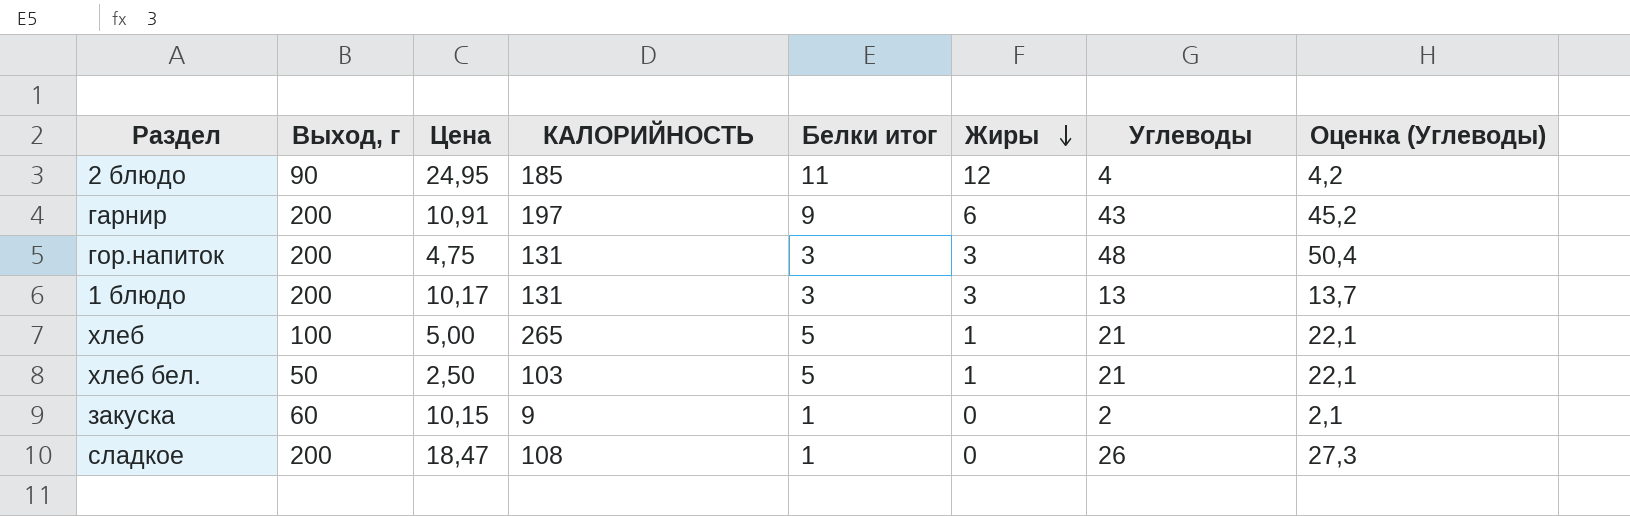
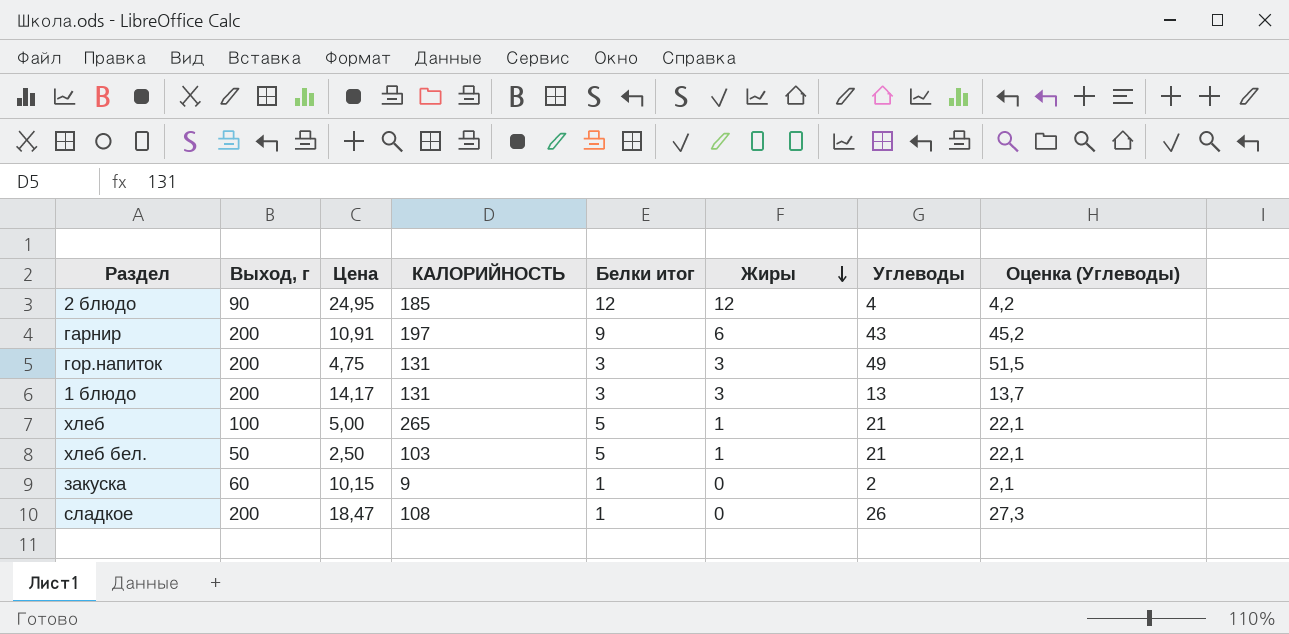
2 блюдо | Белки итог: 11 -> 12
гор.напиток | Углеводы: 48 -> 49
гор.напиток | Оценка (Углеводы): 50,4 -> 51,5
1 блюдо | Цена: 10,17 -> 14,17

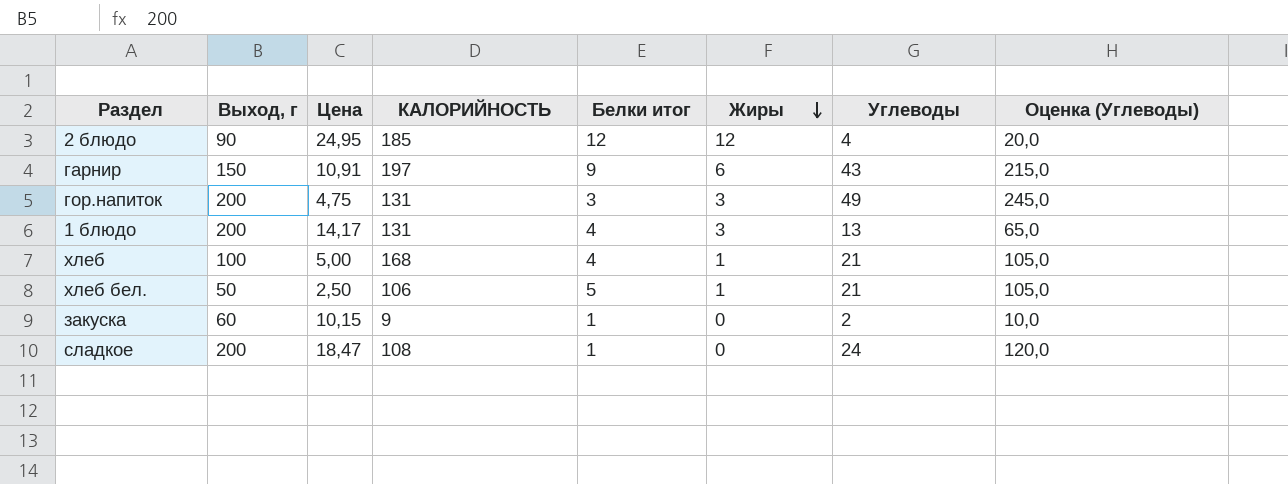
column Оценка (Углеводы) | formula: [Углеводы] * 1,05 -> [Углеводы] * 5
гарнир | Выход, г: 200 -> 150
1 блюдо | Белки итог: 3 -> 4
хлеб | КАЛОРИЙНОСТЬ: 265 -> 168
хлеб | Белки итог: 5 -> 4
хлеб бел. | КАЛОРИЙНОСТЬ: 103 -> 106
сладкое | Углеводы: 26 -> 24

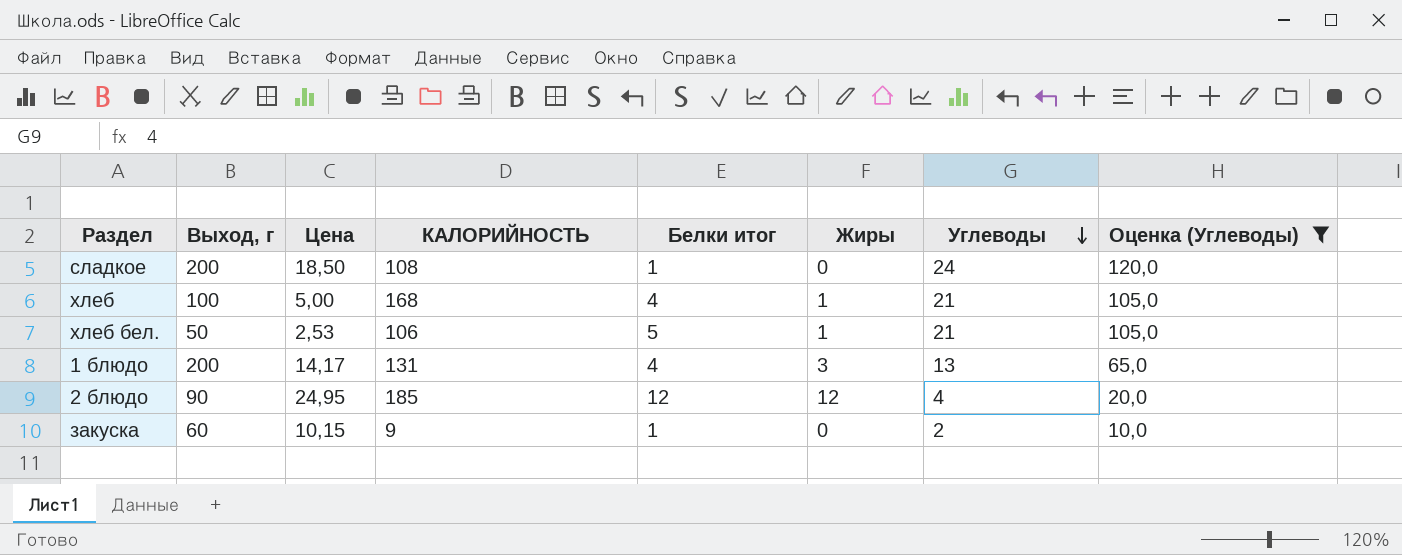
filter: none -> Оценка (Углеводы) <= 120,0
row order: Жиры descending -> Углеводы descending
сладкое | Цена: 18,47 -> 18,50
хлеб бел. | Цена: 2,50 -> 2,53

